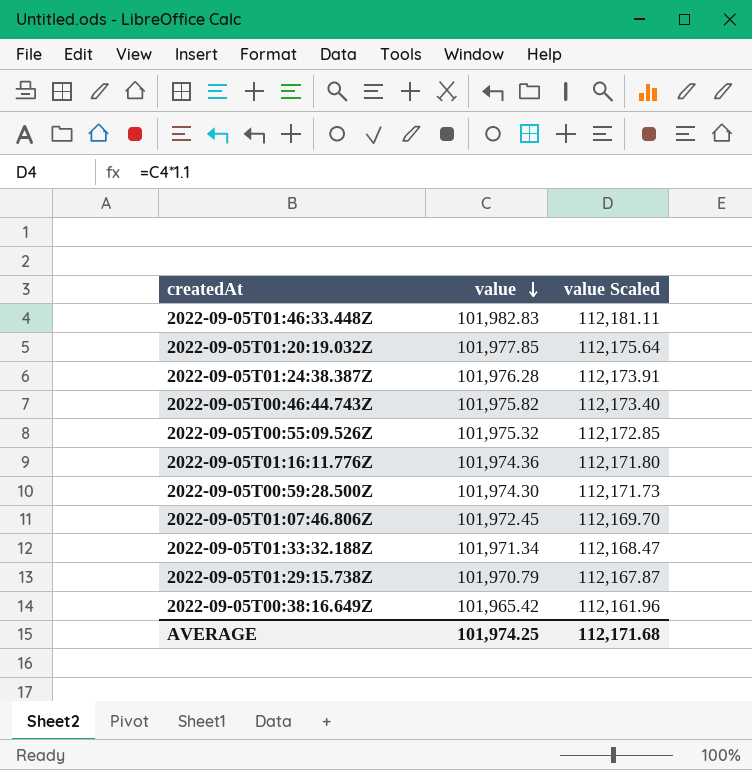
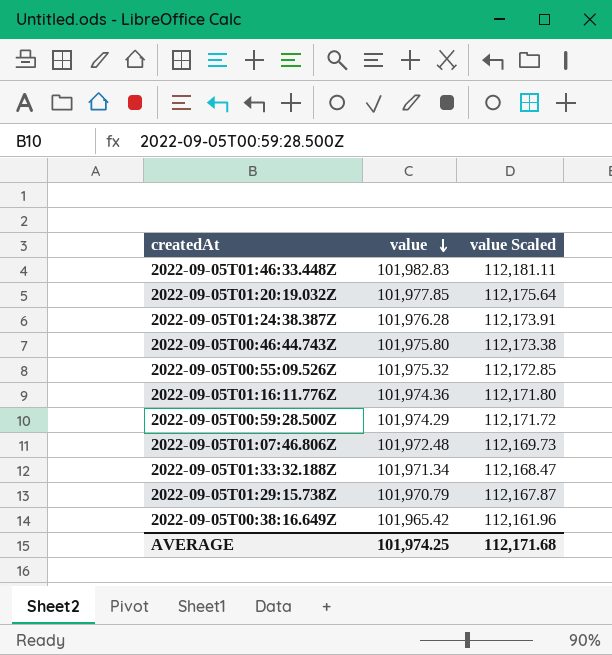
2022-09-05T00:46:44.743Z | value: 101,975.82 -> 101,975.80
2022-09-05T00:46:44.743Z | value Scaled: 112,173.40 -> 112,173.38
2022-09-05T00:59:28.500Z | value: 101,974.30 -> 101,974.29
2022-09-05T00:59:28.500Z | value Scaled: 112,171.73 -> 112,171.72
2022-09-05T01:07:46.806Z | value: 101,972.45 -> 101,972.48
2022-09-05T01:07:46.806Z | value Scaled: 112,169.70 -> 112,169.73

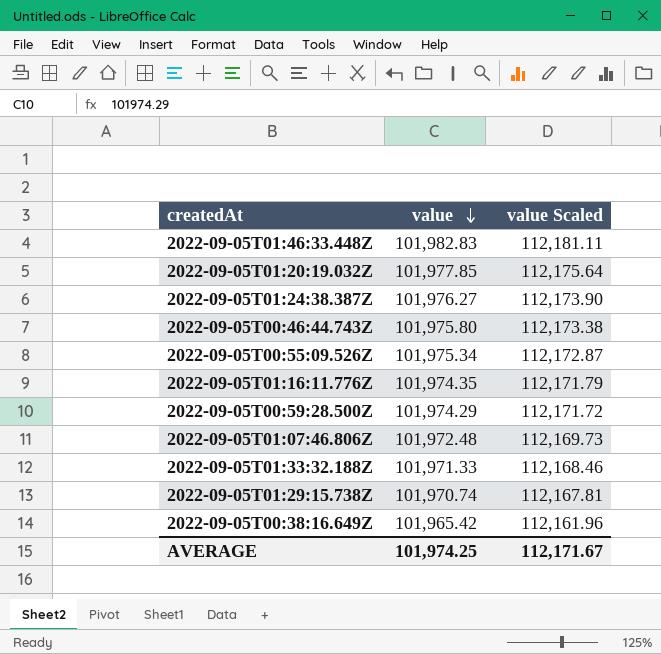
2022-09-05T01:24:38.387Z | value: 101,976.28 -> 101,976.27
2022-09-05T01:24:38.387Z | value Scaled: 112,173.91 -> 112,173.90
2022-09-05T00:55:09.526Z | value: 101,975.32 -> 101,975.34
2022-09-05T00:55:09.526Z | value Scaled: 112,172.85 -> 112,172.87
2022-09-05T01:16:11.776Z | value: 101,974.36 -> 101,974.35
2022-09-05T01:16:11.776Z | value Scaled: 112,171.80 -> 112,171.79
2022-09-05T01:33:32.188Z | value: 101,971.34 -> 101,971.33
2022-09-05T01:33:32.188Z | value Scaled: 112,168.47 -> 112,168.46
2022-09-05T01:29:15.738Z | value: 101,970.79 -> 101,970.74
2022-09-05T01:29:15.738Z | value Scaled: 112,167.87 -> 112,167.81
AVERAGE | value Scaled: 112,171.68 -> 112,171.67

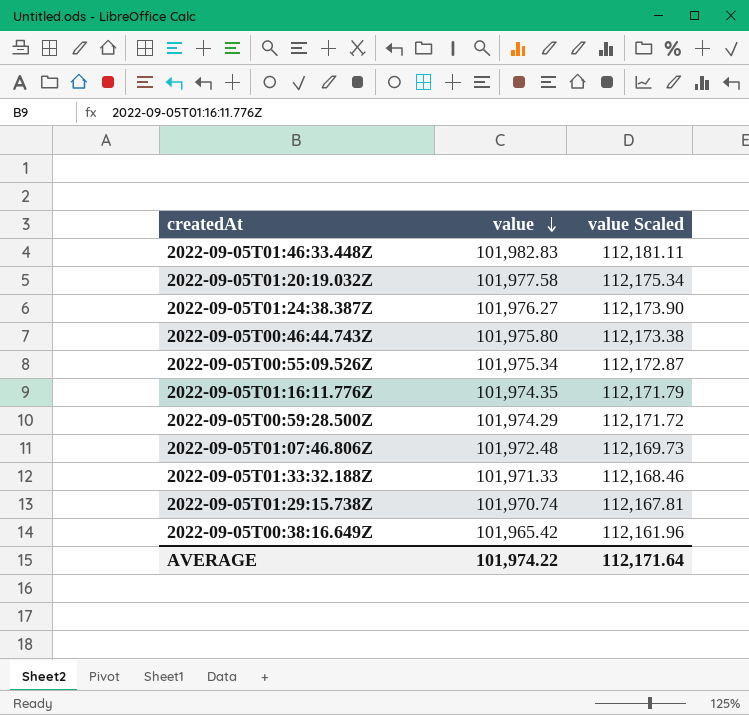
2022-09-05T01:20:19.032Z | value: 101,977.85 -> 101,977.58
2022-09-05T01:20:19.032Z | value Scaled: 112,175.64 -> 112,175.34
AVERAGE | value: 101,974.25 -> 101,974.22
AVERAGE | value Scaled: 112,171.67 -> 112,171.64

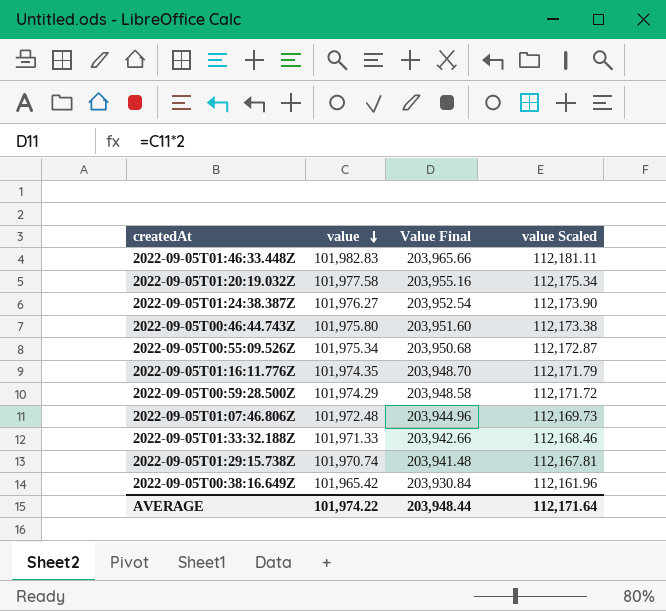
column Value Final | formula: none -> [value] * 2

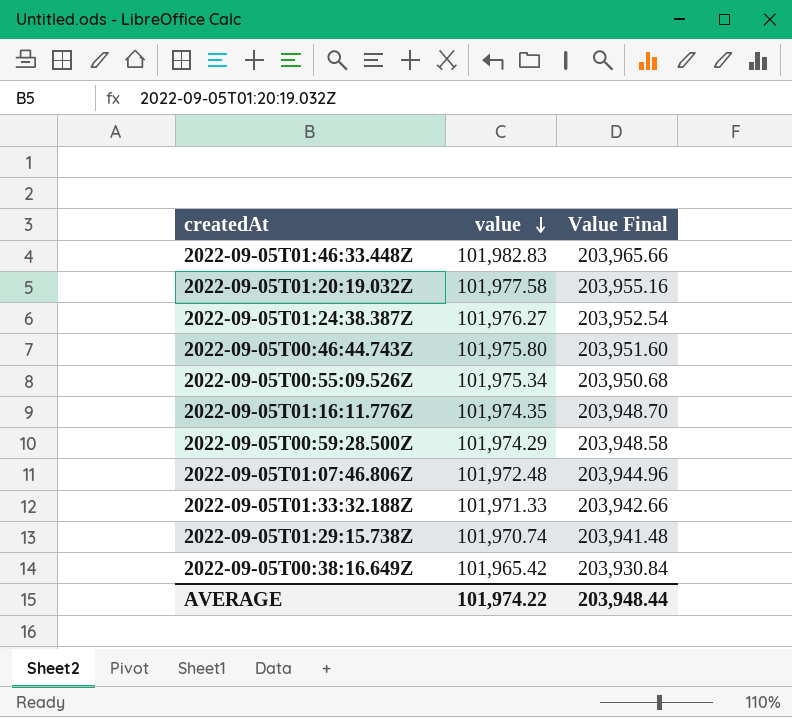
column value Scaled | formula: [value] * 1.1 -> none

